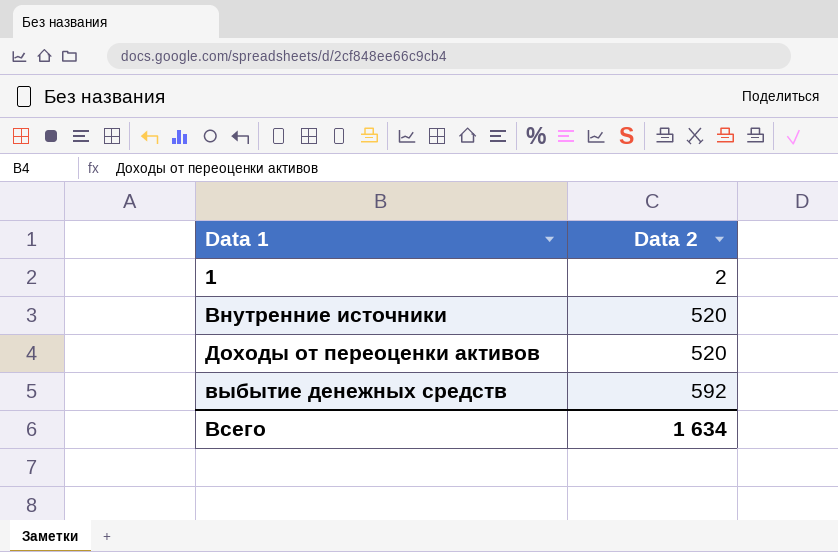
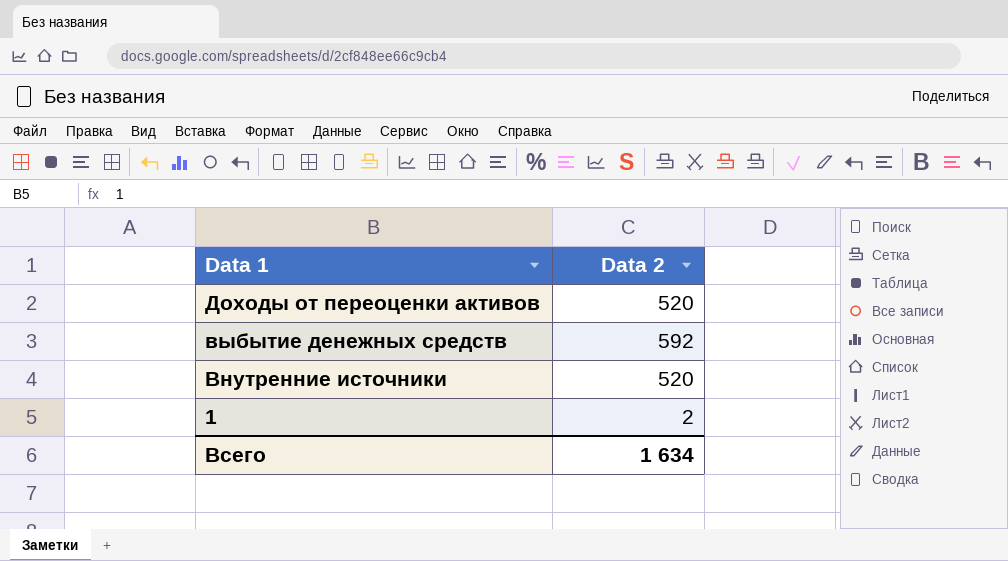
row order: Data 2 ascending -> Data 1 descending

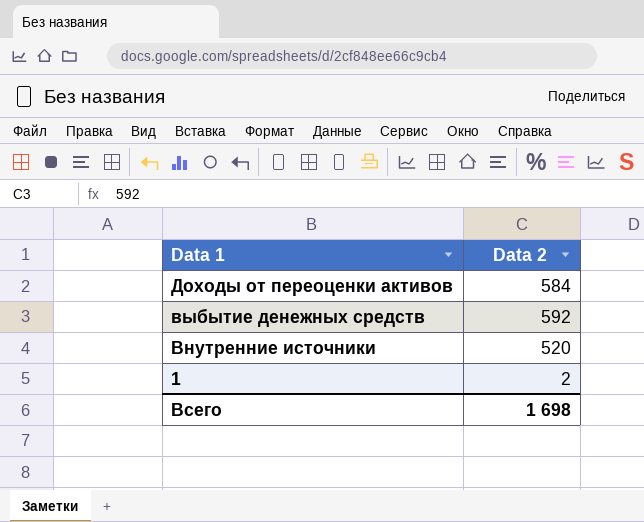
Доходы от переоценки активов | Data 2: 520 -> 584
Всего | Data 2: 1 634 -> 1 698

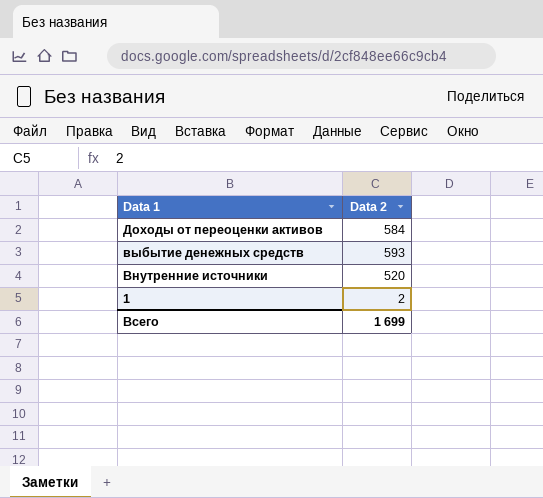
выбытие денежных средств | Data 2: 592 -> 593
Всего | Data 2: 1 698 -> 1 699

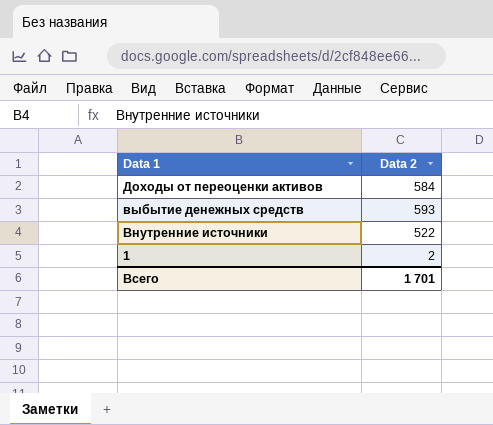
Внутренние источники | Data 2: 520 -> 522
Всего | Data 2: 1 699 -> 1 701

